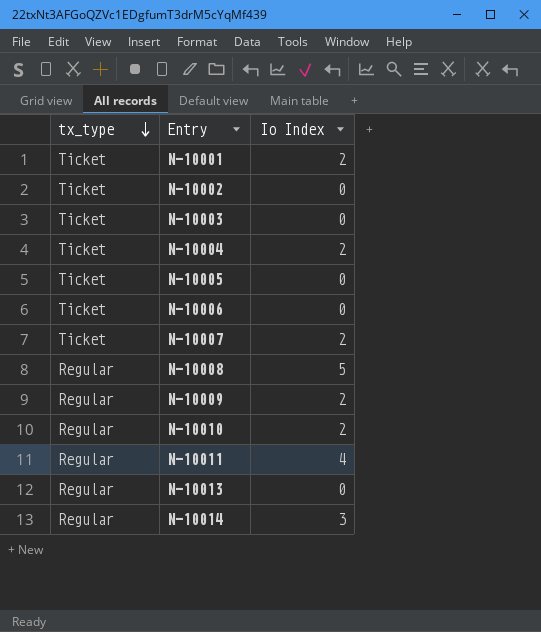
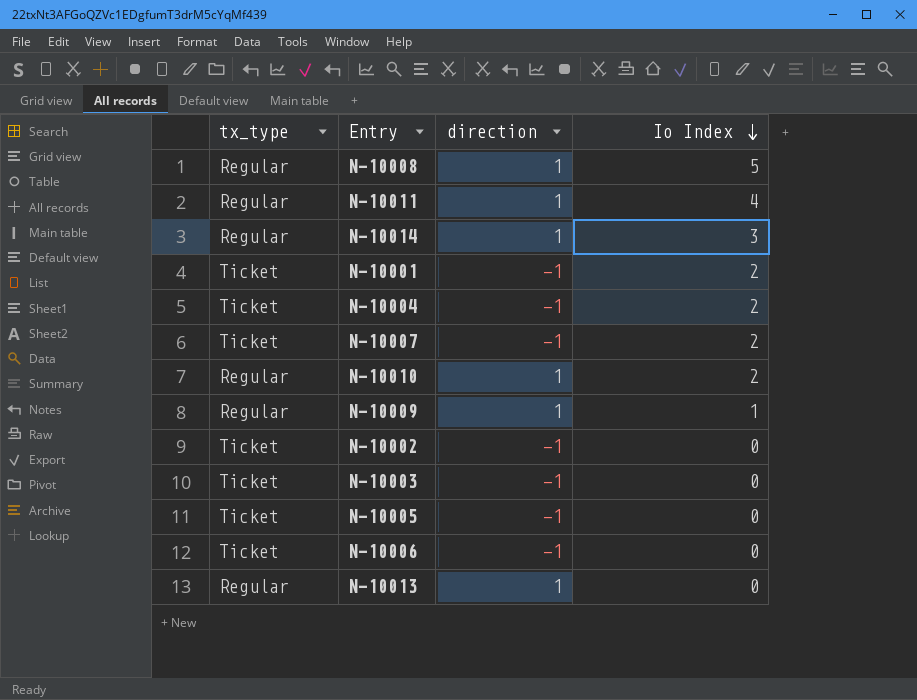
row order: tx_type descending -> Io Index descending
column direction | position: none -> 3
N-10009 | Io Index: 2 -> 1

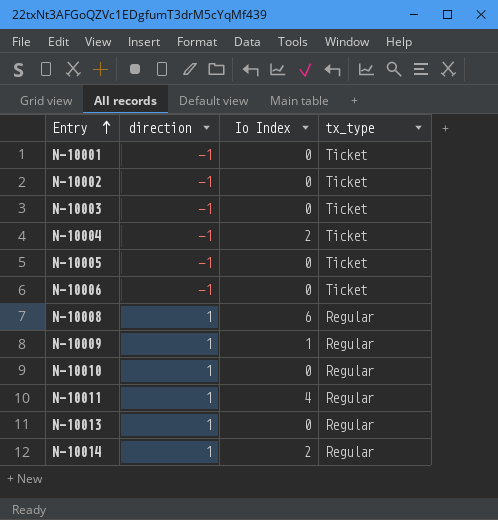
row order: Io Index descending -> Entry ascending
column tx_type | position: 1 -> 4
row N-10007: Ticket | -1 | 2 -> none
N-10001 | Io Index: 2 -> 0
N-10008 | Io Index: 5 -> 6
N-10010 | Io Index: 2 -> 0
N-10014 | Io Index: 3 -> 2

